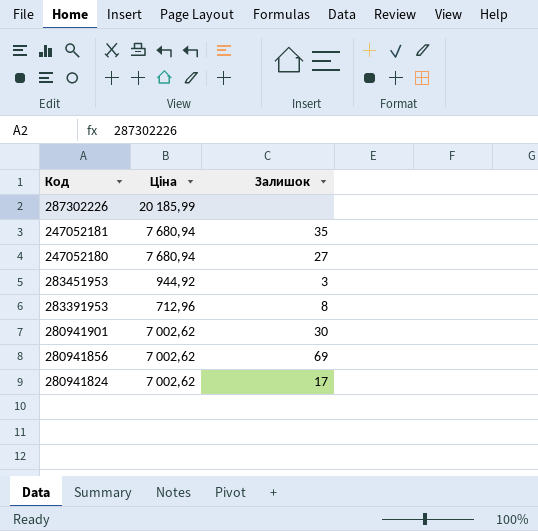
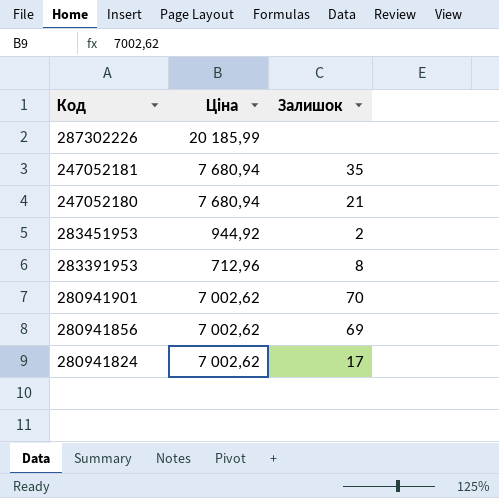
247052180 | Залишок: 27 -> 21
283451953 | Залишок: 3 -> 2
280941901 | Залишок: 30 -> 70

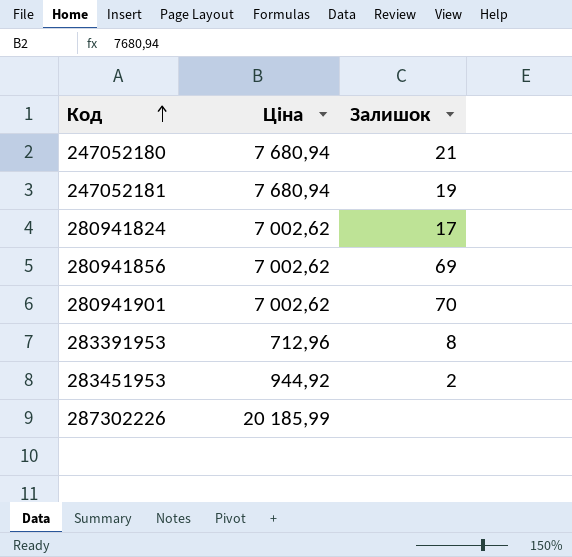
row order: none -> Код ascending
247052181 | Залишок: 35 -> 19

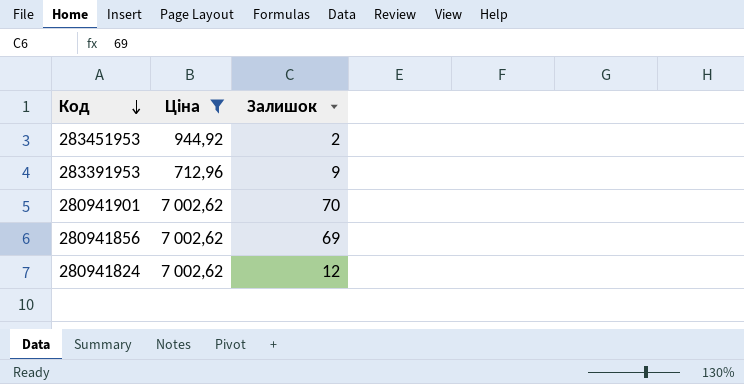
filter: none -> Ціна <= 7 002,62
row order: Код ascending -> Код descending
283391953 | Залишок: 8 -> 9
280941824 | Залишок: 17 -> 12

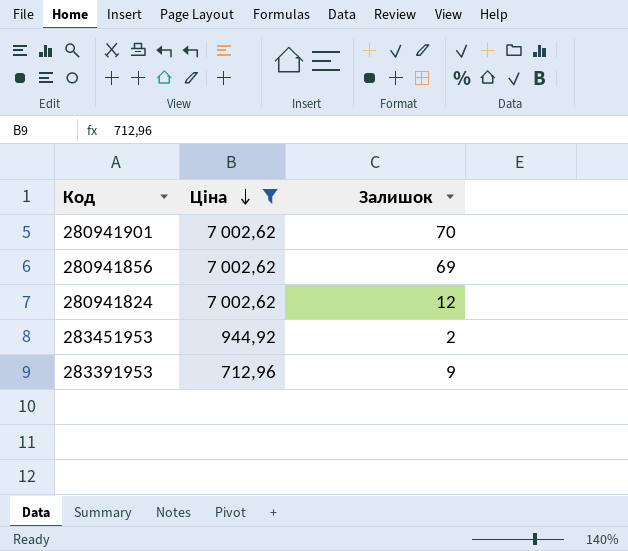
row order: Код descending -> Ціна descending

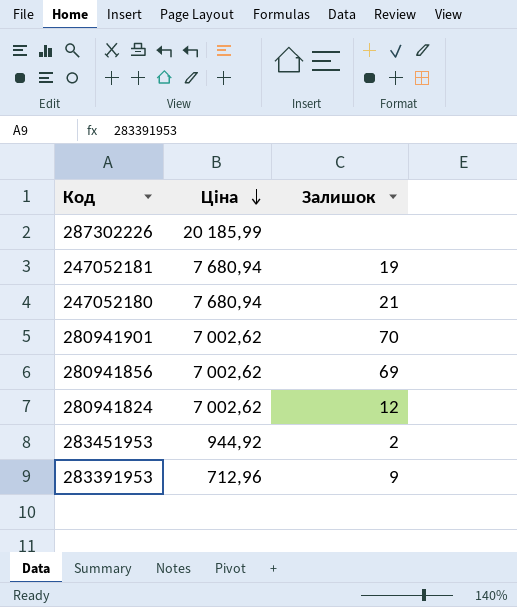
filter: Ціна <= 7 002,62 -> none

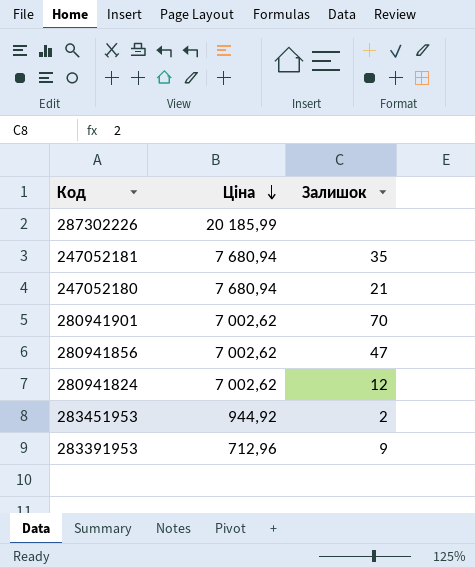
247052181 | Залишок: 19 -> 35
280941856 | Залишок: 69 -> 47

